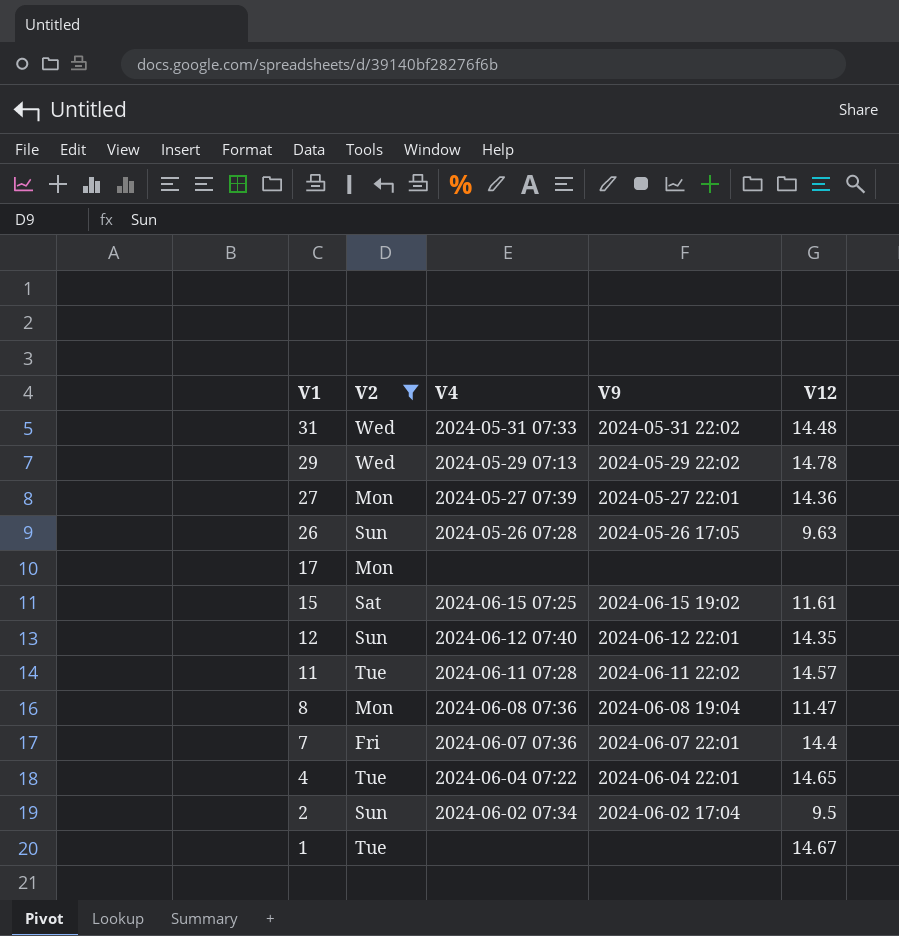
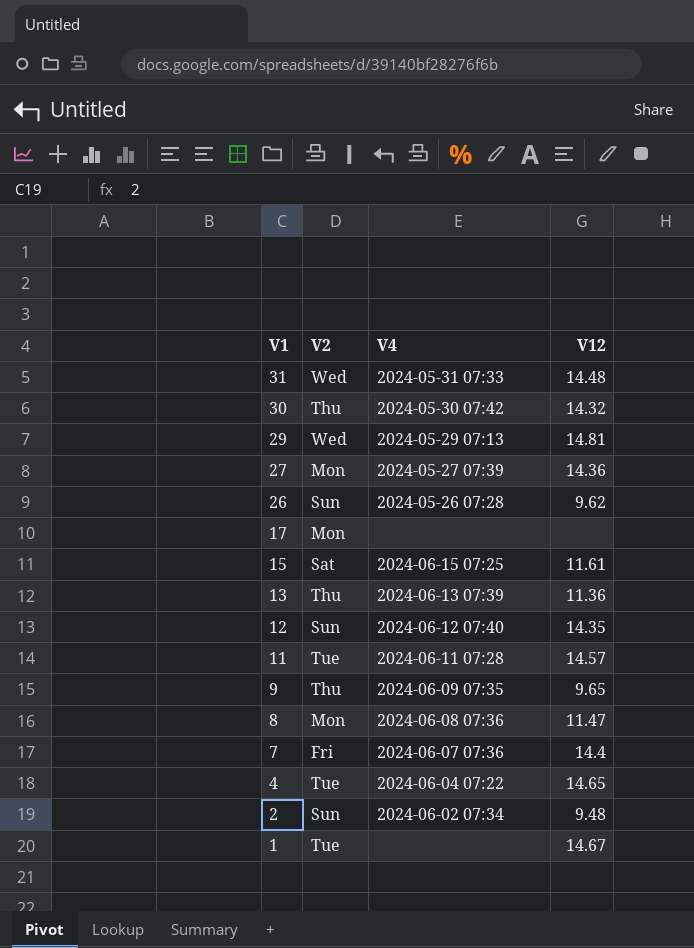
filter: V2 != Thu -> none
column V9 | position: 4 -> none
29 | V12: 14.78 -> 14.81
26 | V12: 9.63 -> 9.62
2 | V12: 9.5 -> 9.48

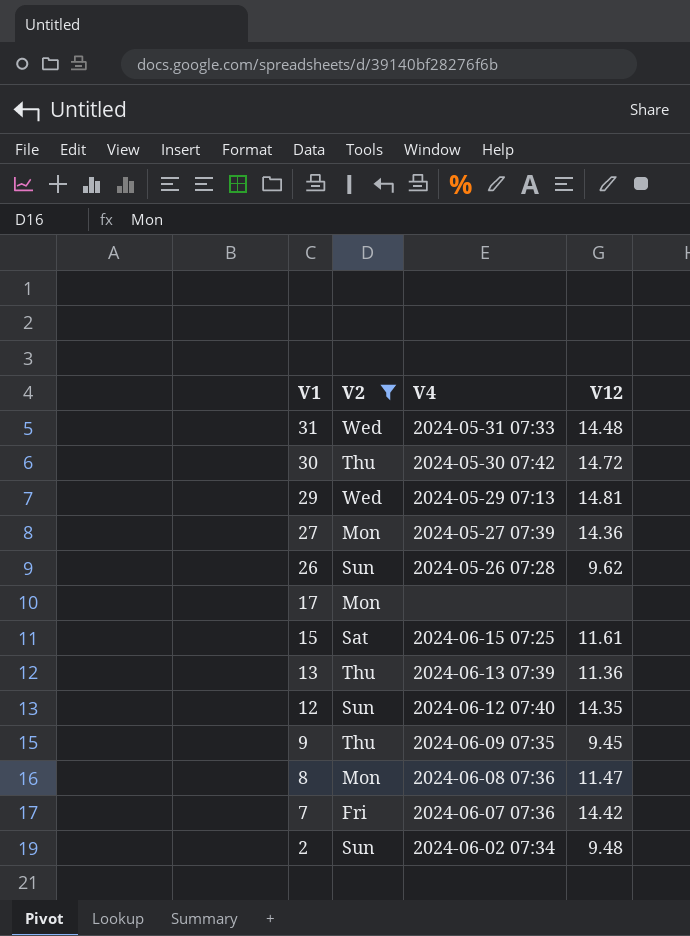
filter: none -> V2 != Tue
30 | V12: 14.32 -> 14.72
9 | V12: 9.65 -> 9.45
7 | V12: 14.4 -> 14.42

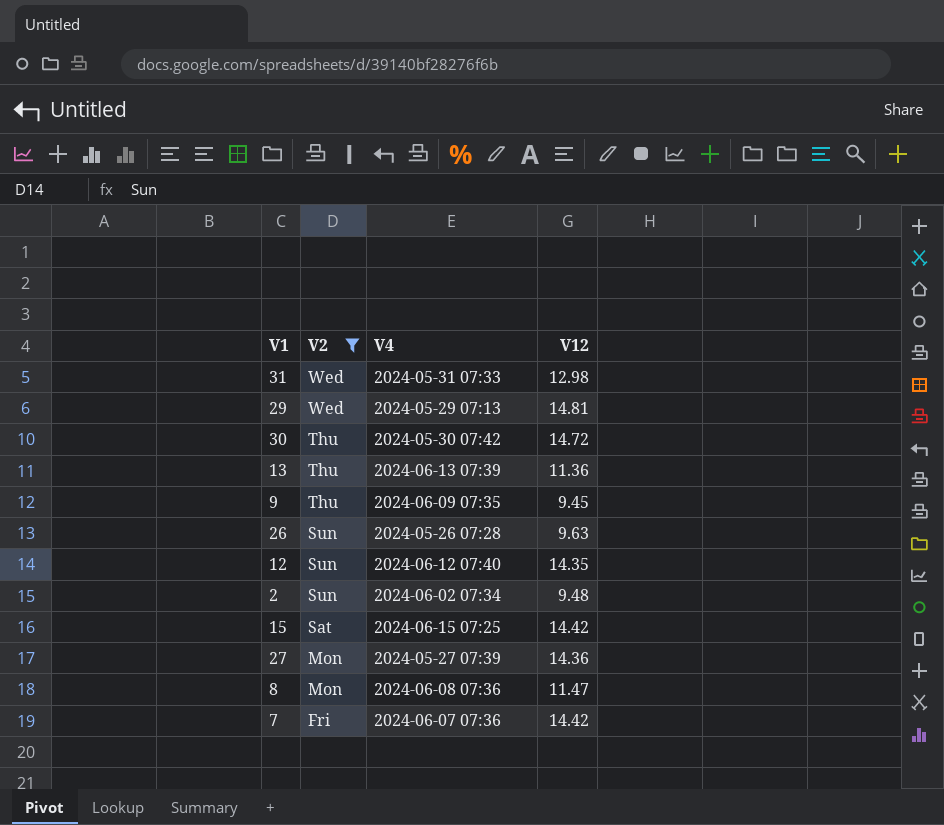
row order: V1 descending -> V2 descending
row 17: Mon | none | none -> none
31 | V12: 14.48 -> 12.98
26 | V12: 9.62 -> 9.63
15 | V12: 11.61 -> 14.42

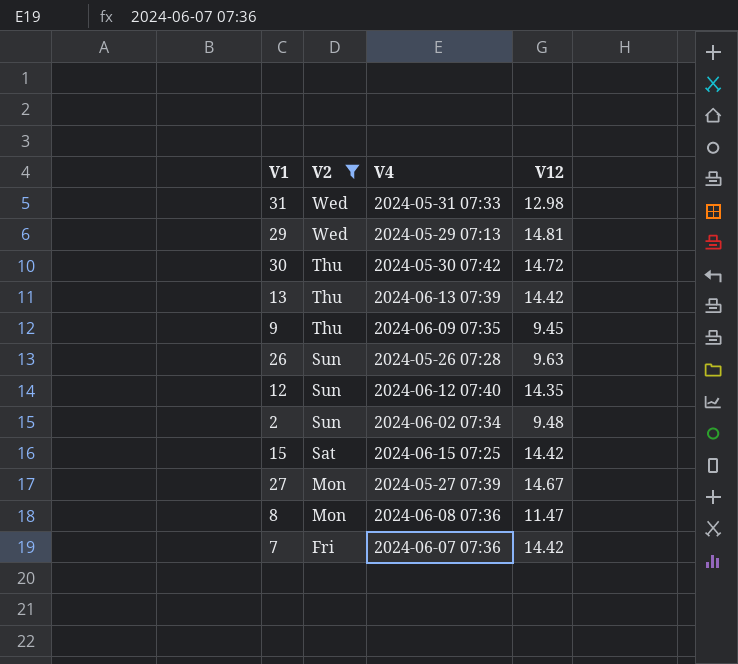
13 | V12: 11.36 -> 14.42
27 | V12: 14.36 -> 14.67

